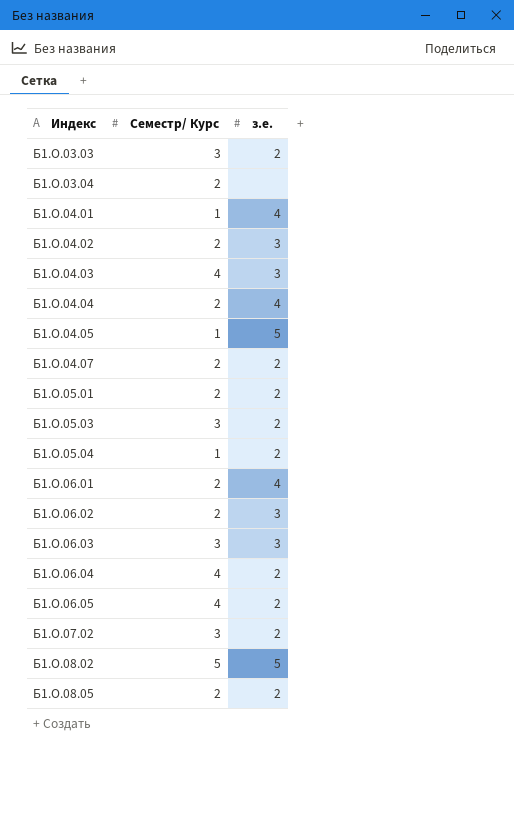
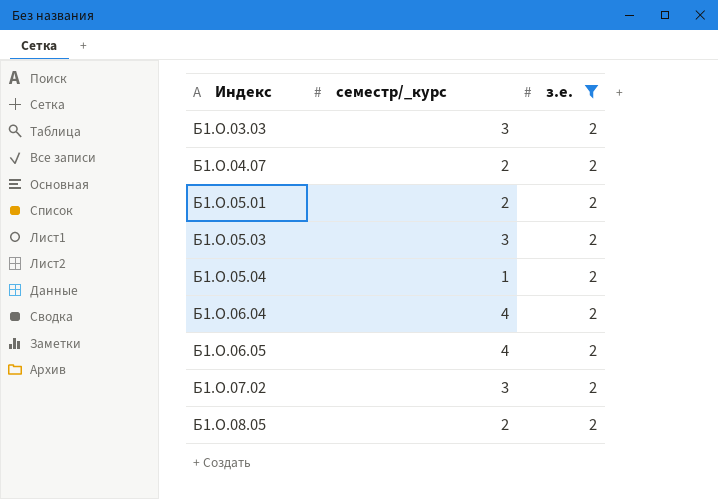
filter: none -> з.е. = 2
column name: Семестр/ Курс -> семестр/_курс

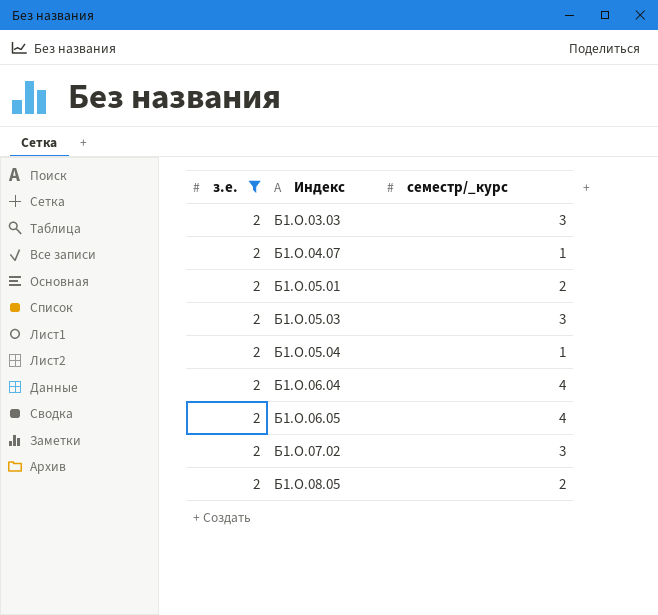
column з.е. | position: 3 -> 1
Б1.О.04.07 | семестр/_курс: 2 -> 1

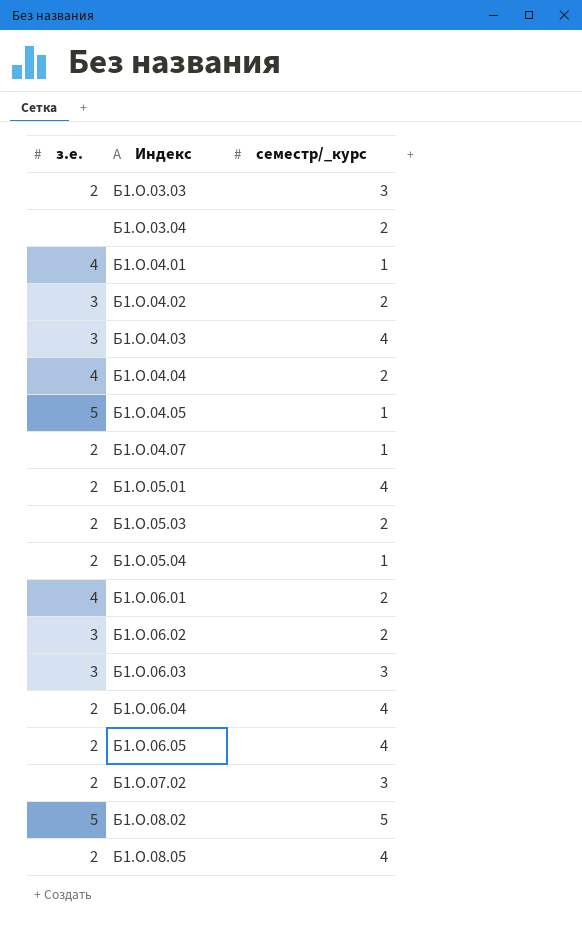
filter: з.е. = 2 -> none
Б1.О.05.01 | семестр/_курс: 2 -> 4
Б1.О.05.03 | семестр/_курс: 3 -> 2
Б1.О.08.05 | семестр/_курс: 2 -> 4

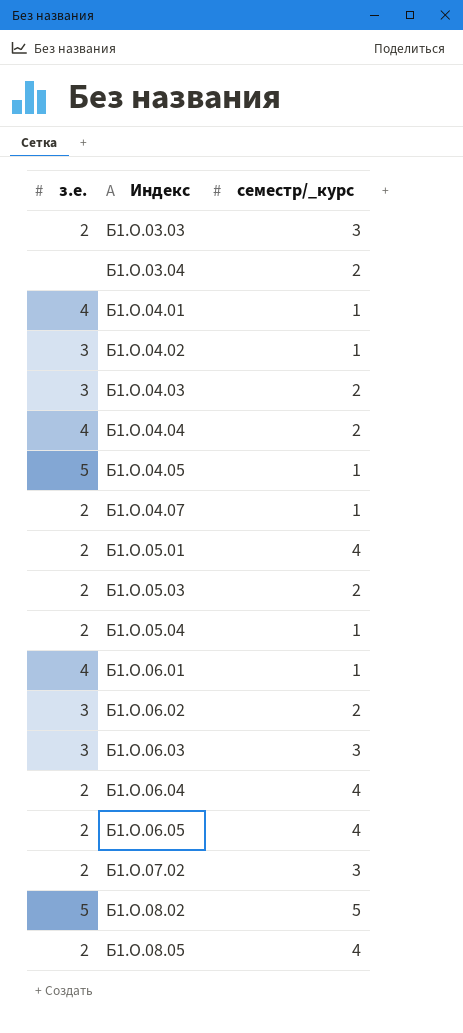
Б1.О.04.02 | семестр/_курс: 2 -> 1
Б1.О.04.03 | семестр/_курс: 4 -> 2
Б1.О.06.01 | семестр/_курс: 2 -> 1

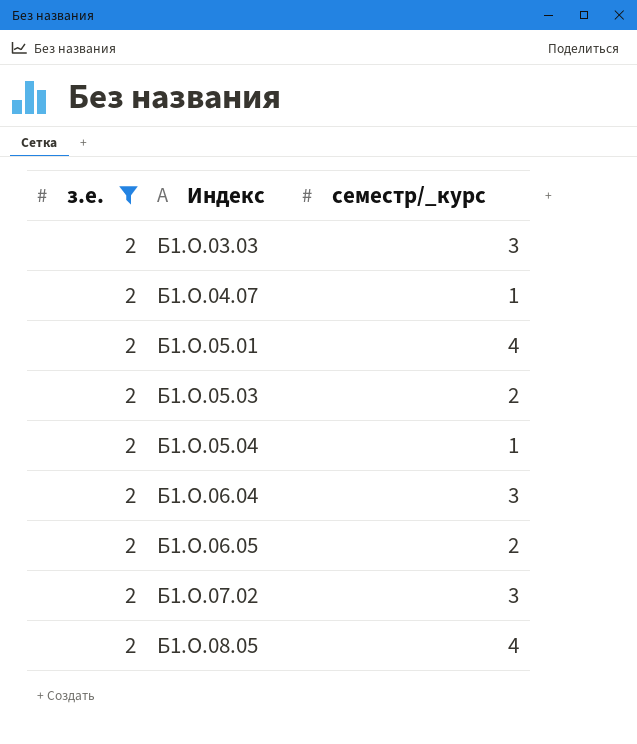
filter: none -> з.е. = 2
Б1.О.06.04 | семестр/_курс: 4 -> 3
Б1.О.06.05 | семестр/_курс: 4 -> 2

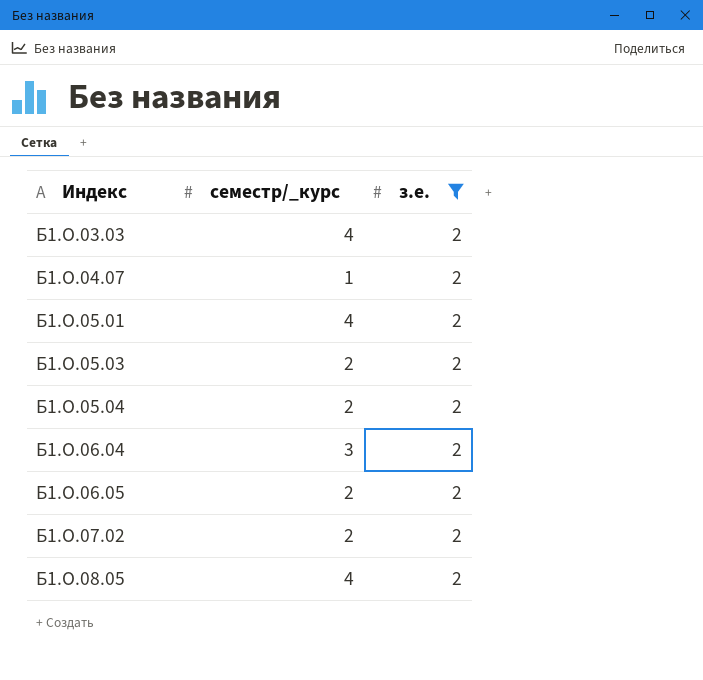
column з.е. | position: 1 -> 3
Б1.О.03.03 | семестр/_курс: 3 -> 4
Б1.О.05.04 | семестр/_курс: 1 -> 2
Б1.О.07.02 | семестр/_курс: 3 -> 2

